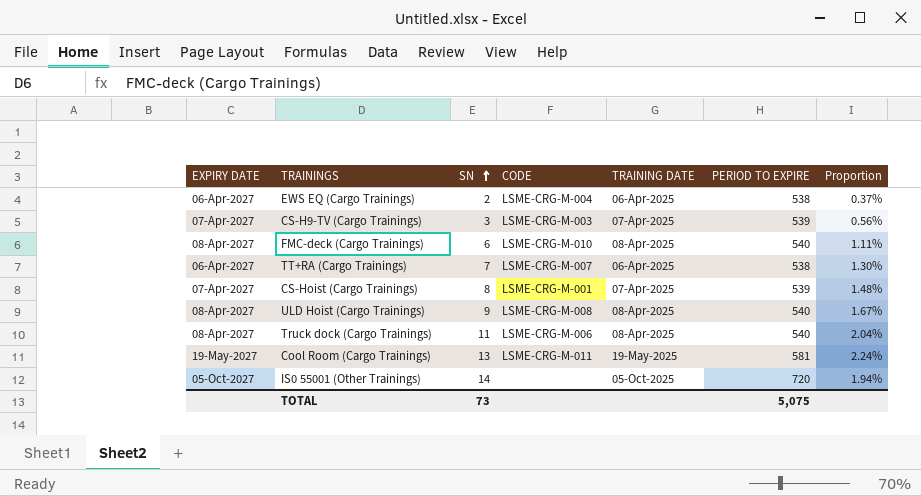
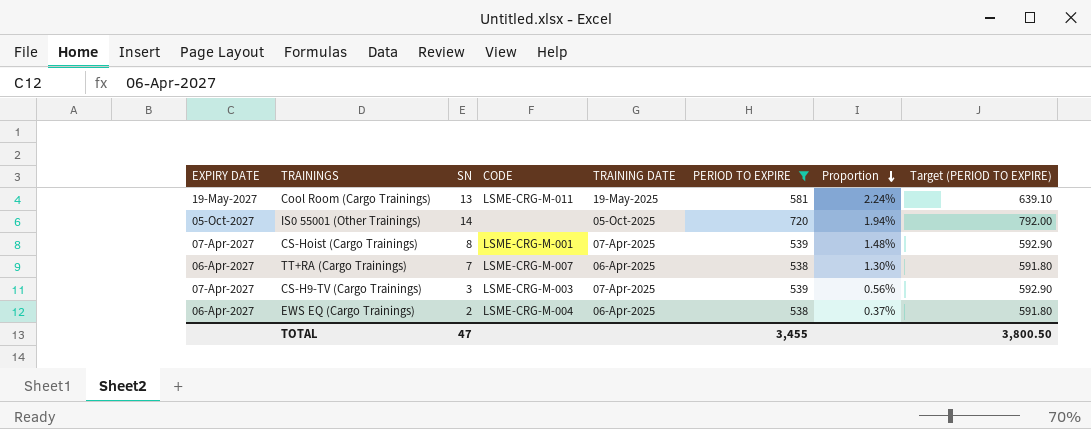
filter: none -> PERIOD TO EXPIRE != 540
row order: SN ascending -> Proportion descending
column Target (PERIOD TO EXPIRE) | formula: none -> [PERIOD TO EXPIRE] * 1.1
TOTAL | SN: 73 -> 47
TOTAL | PERIOD TO EXPIRE: 5,075 -> 3,455

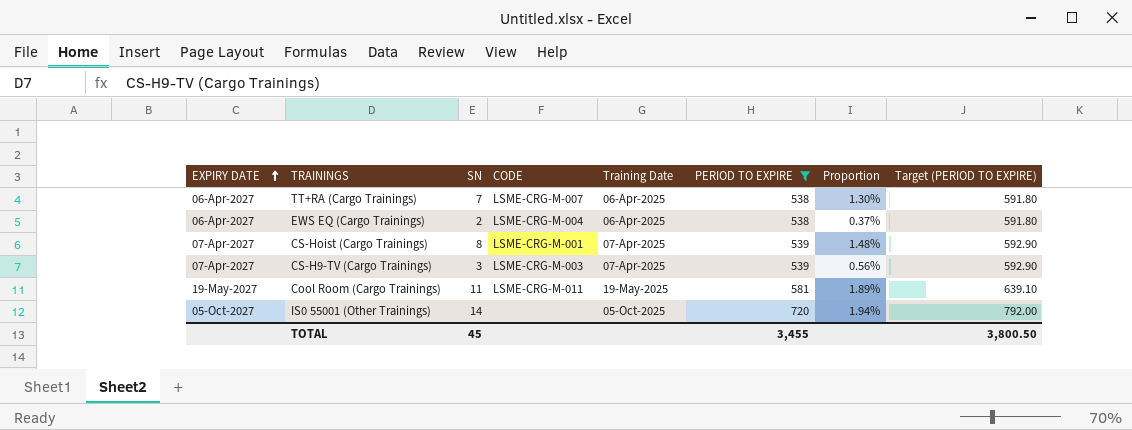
row order: Proportion descending -> EXPIRY DATE ascending
column name: TRAINING DATE -> Training Date
Cool Room (Cargo Trainings) | SN: 13 -> 11
Cool Room (Cargo Trainings) | Proportion: 2.24% -> 1.89%
TOTAL | SN: 47 -> 45

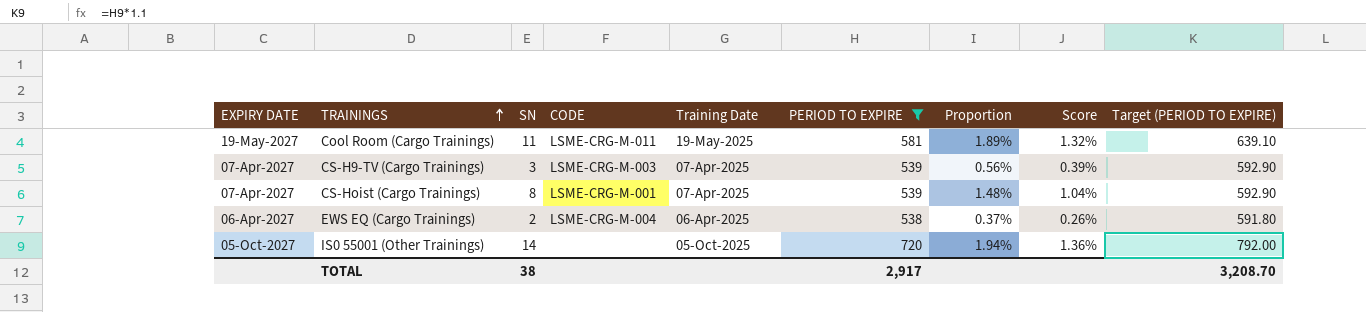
row order: EXPIRY DATE ascending -> TRAININGS ascending
column Score | formula: none -> [Proportion] * 0.7
row TT+RA (Cargo Trainings): 06-Apr-2027 | 7 | LSME-CRG-M-007 | 06-Apr-2025 | 538 | 1.30% | 591.80 -> none
TOTAL | SN: 45 -> 38
TOTAL | PERIOD TO EXPIRE: 3,455 -> 2,917
TOTAL | Target (PERIOD TO EXPIRE): 3,800.50 -> 3,208.70

